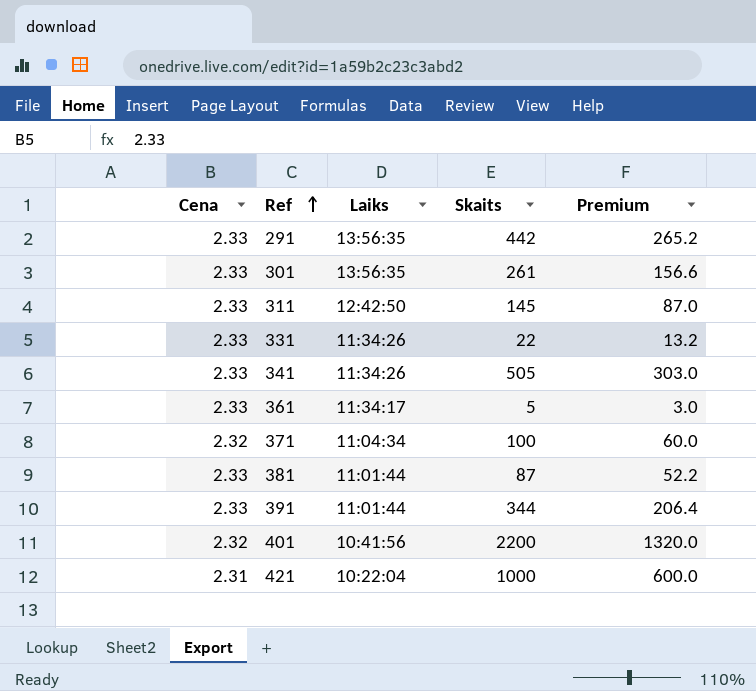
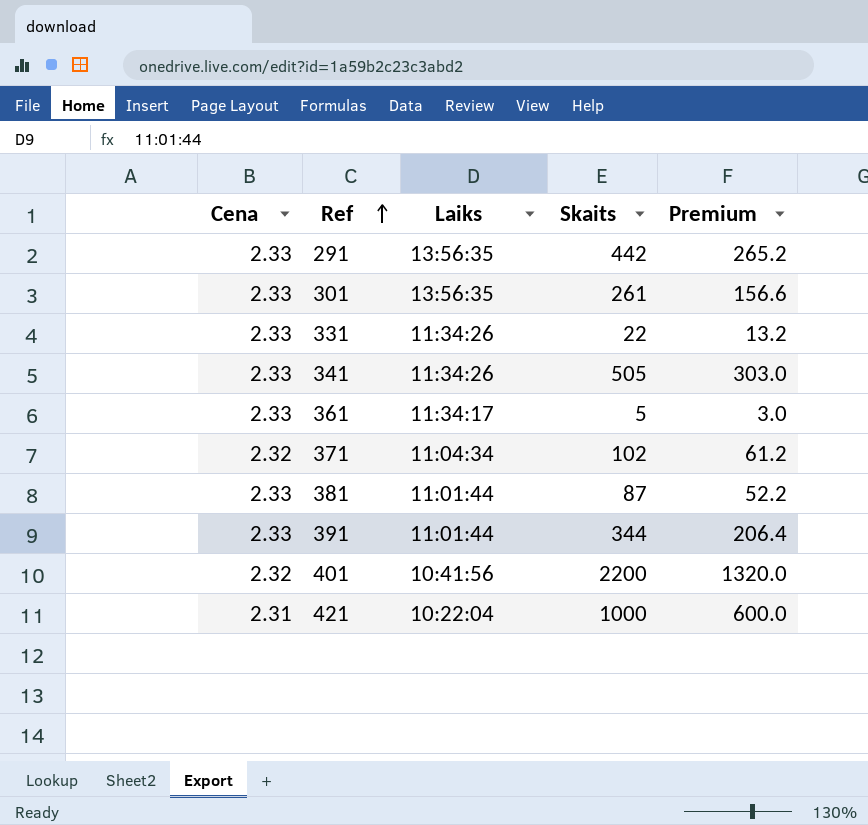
row 311: 2.33 | 12:42:50 | 145 | 87.0 -> none
371 | Skaits: 100 -> 102
371 | Premium: 60.0 -> 61.2

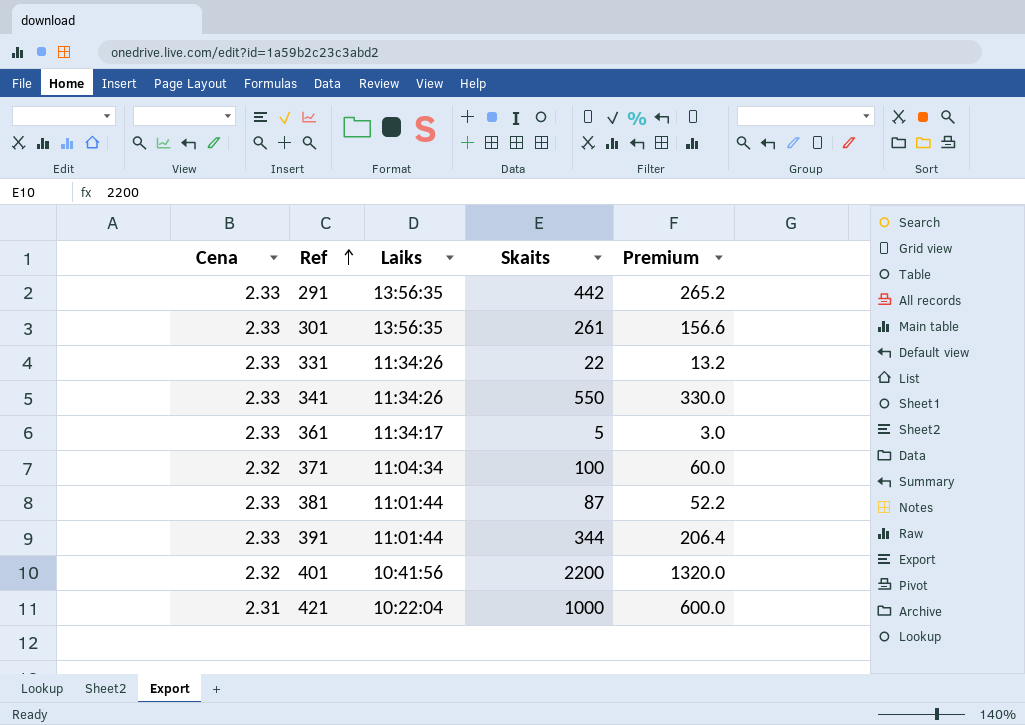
341 | Skaits: 505 -> 550
341 | Premium: 303.0 -> 330.0
371 | Skaits: 102 -> 100
371 | Premium: 61.2 -> 60.0

